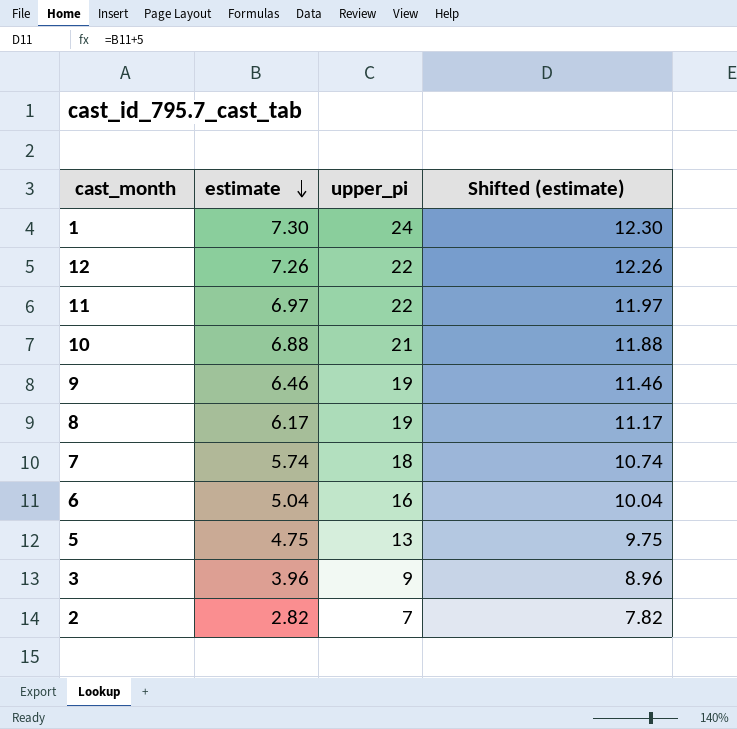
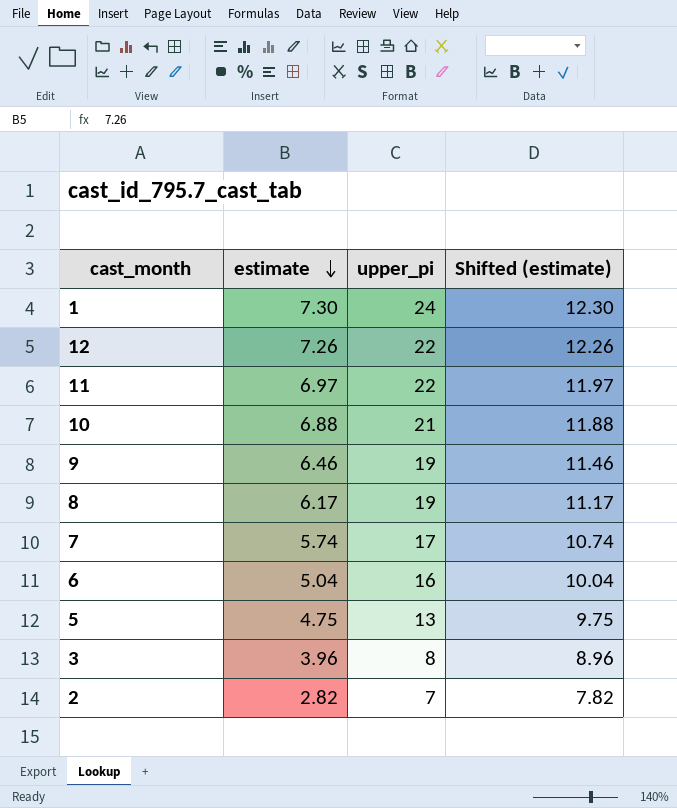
7 | upper_pi: 18 -> 17
3 | upper_pi: 9 -> 8

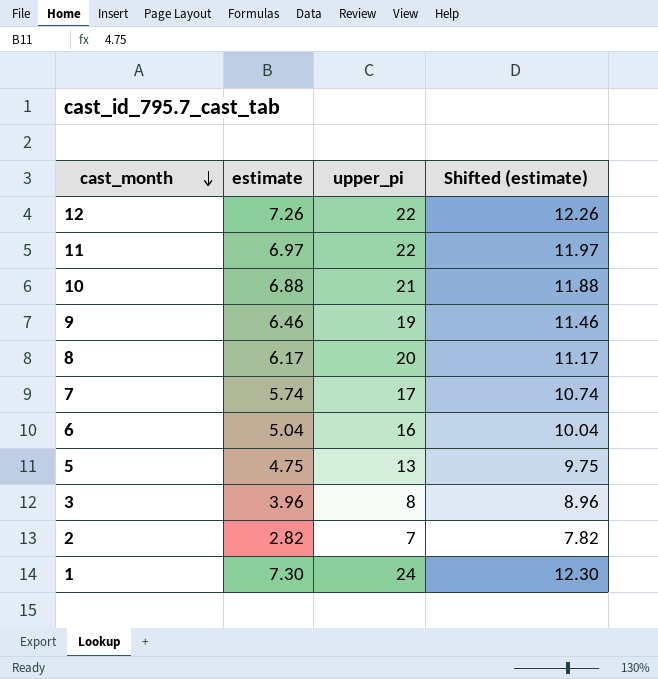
row order: estimate descending -> cast_month descending
8 | upper_pi: 19 -> 20

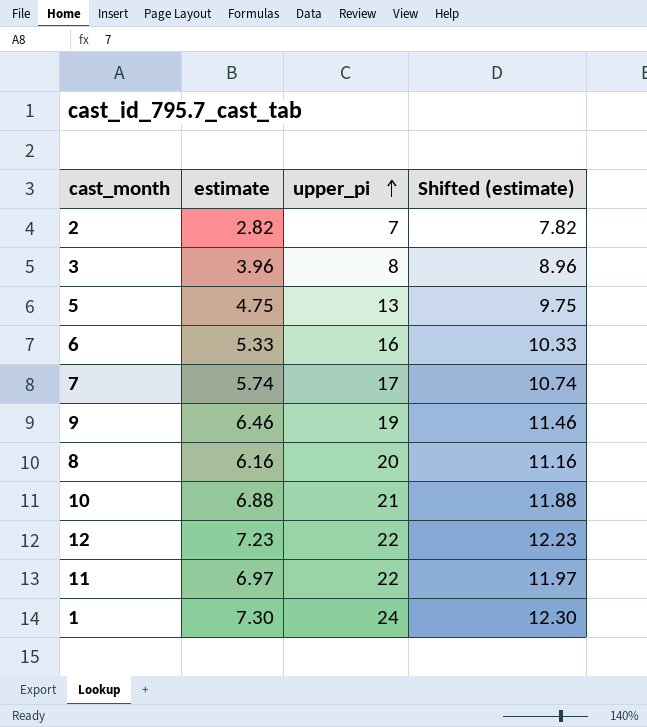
row order: cast_month descending -> upper_pi ascending
6 | estimate: 5.04 -> 5.33
6 | Shifted (estimate): 10.04 -> 10.33
8 | estimate: 6.17 -> 6.16
8 | Shifted (estimate): 11.17 -> 11.16
12 | estimate: 7.26 -> 7.23
12 | Shifted (estimate): 12.26 -> 12.23

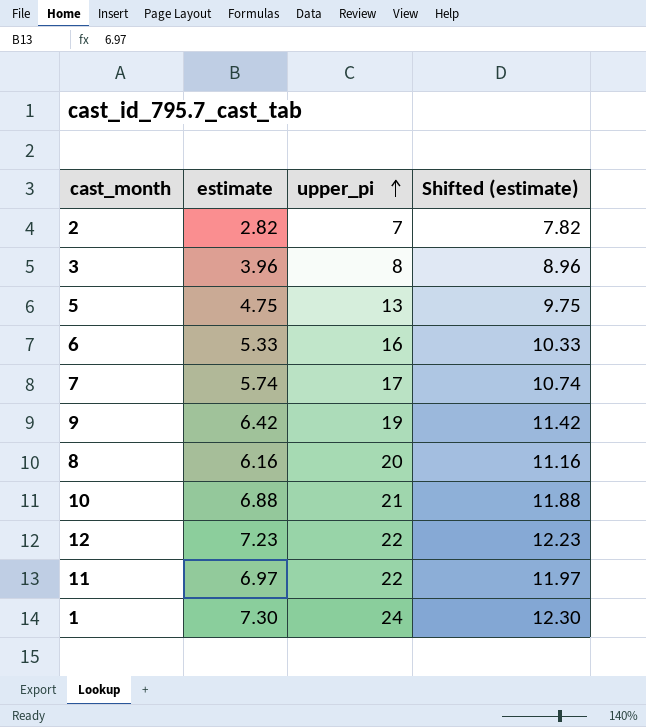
9 | estimate: 6.46 -> 6.42
9 | Shifted (estimate): 11.46 -> 11.42

